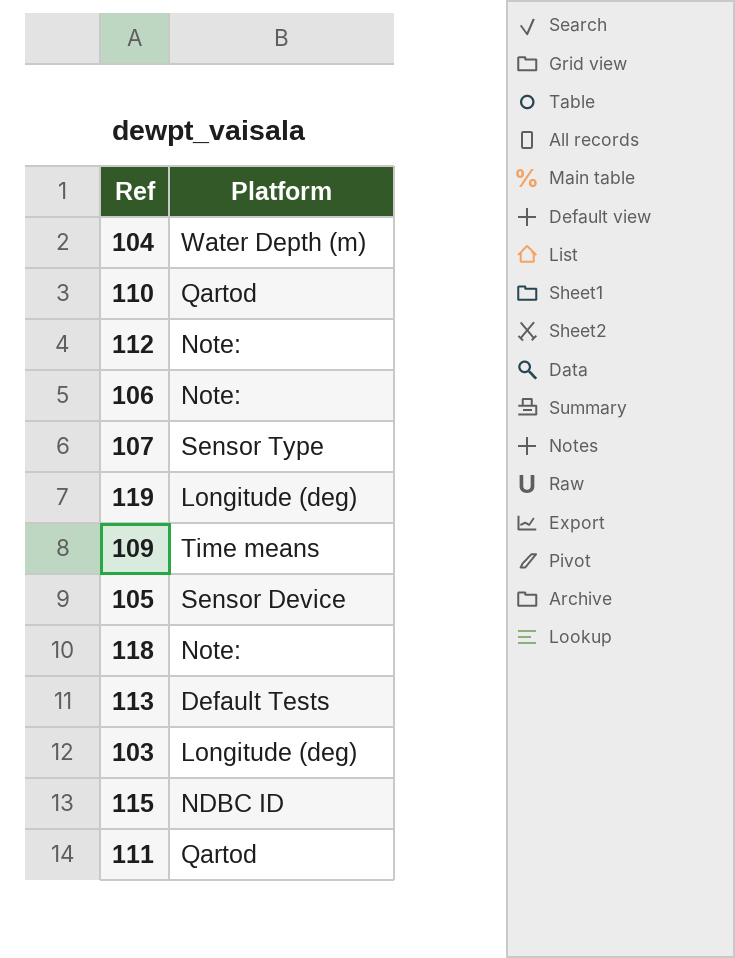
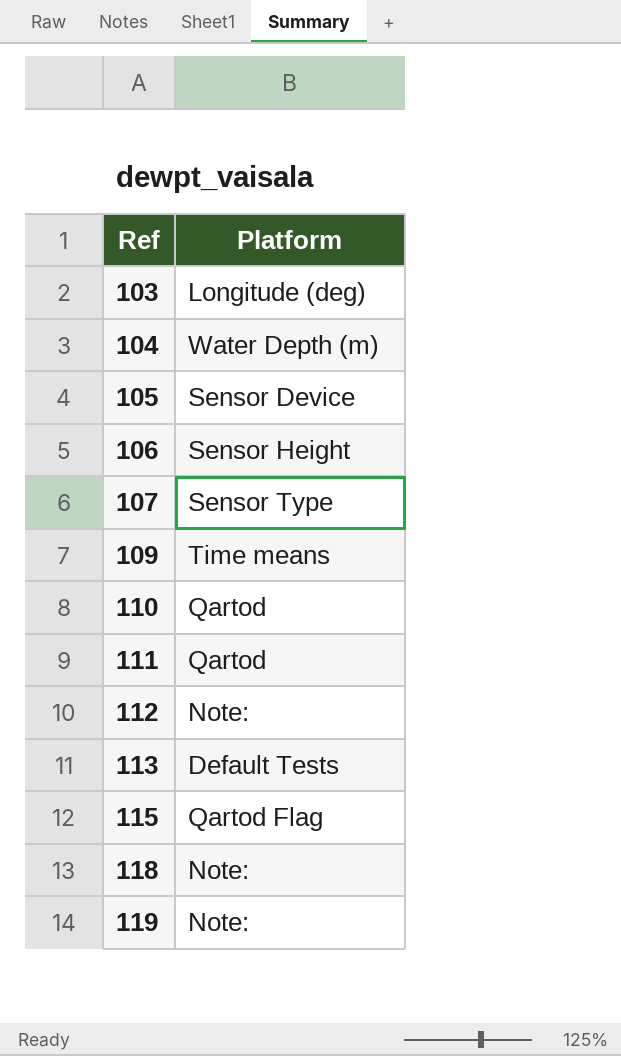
row order: none -> Ref ascending
106 | Platform: Note: -> Sensor Height
115 | Platform: NDBC ID -> Qartod Flag
119 | Platform: Longitude (deg) -> Note:

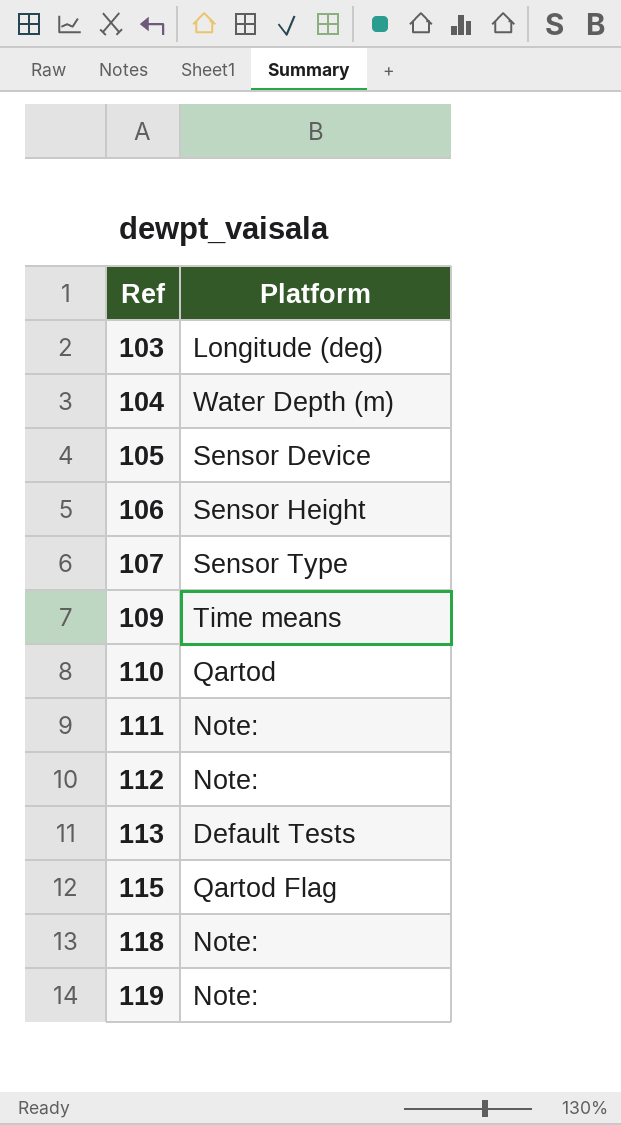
111 | Platform: Qartod -> Note:

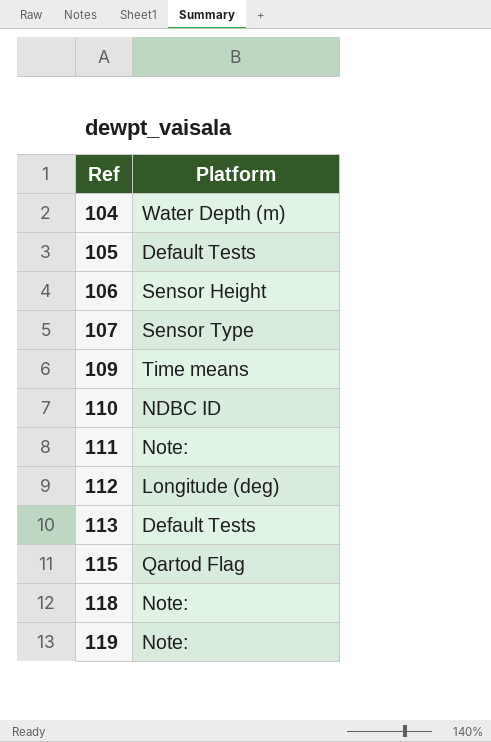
row 103: Longitude (deg) -> none
105 | Platform: Sensor Device -> Default Tests
110 | Platform: Qartod -> NDBC ID
112 | Platform: Note: -> Longitude (deg)

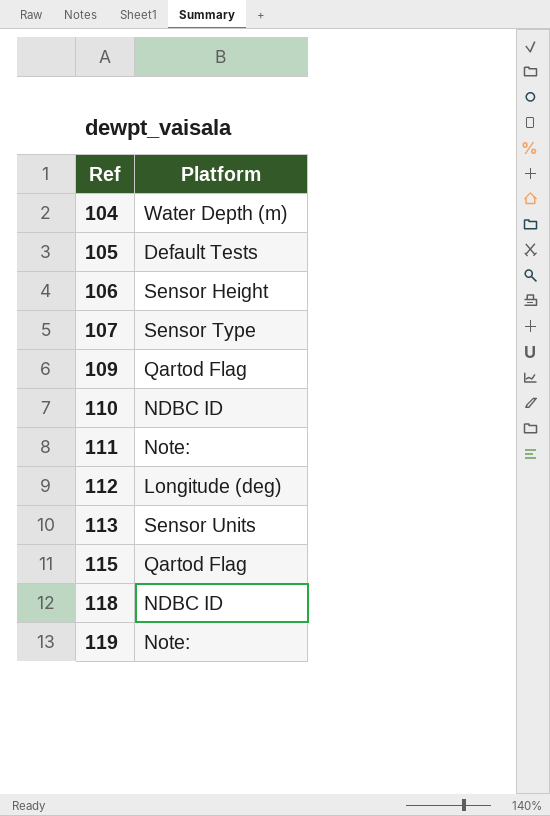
109 | Platform: Time means -> Qartod Flag
113 | Platform: Default Tests -> Sensor Units
118 | Platform: Note: -> NDBC ID

